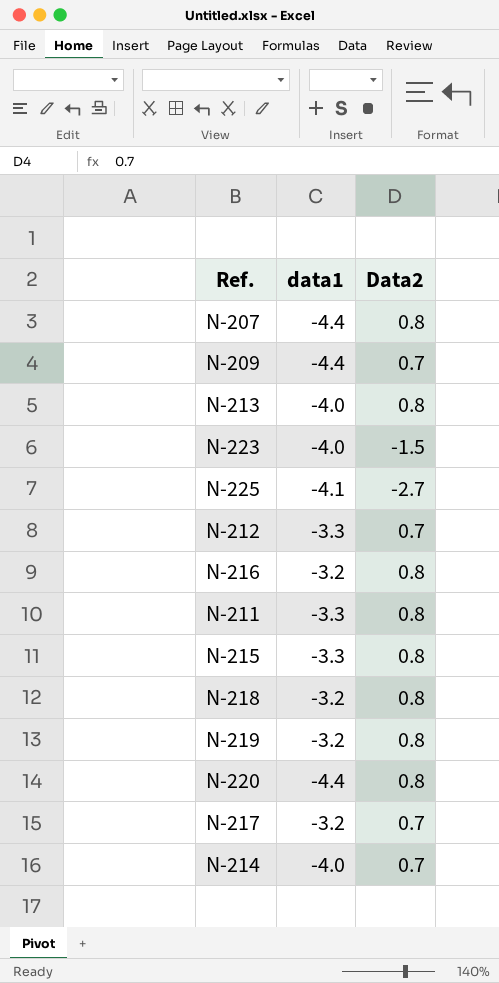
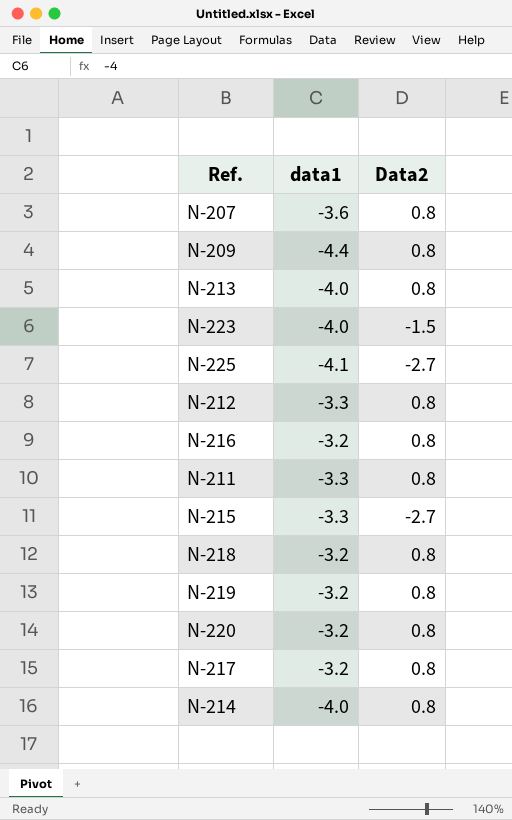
N-207 | data1: -4.4 -> -3.6
N-209 | Data2: 0.7 -> 0.8
N-212 | Data2: 0.7 -> 0.8
N-215 | Data2: 0.8 -> -2.7
N-220 | data1: -4.4 -> -3.2
N-217 | Data2: 0.7 -> 0.8
N-214 | Data2: 0.7 -> 0.8

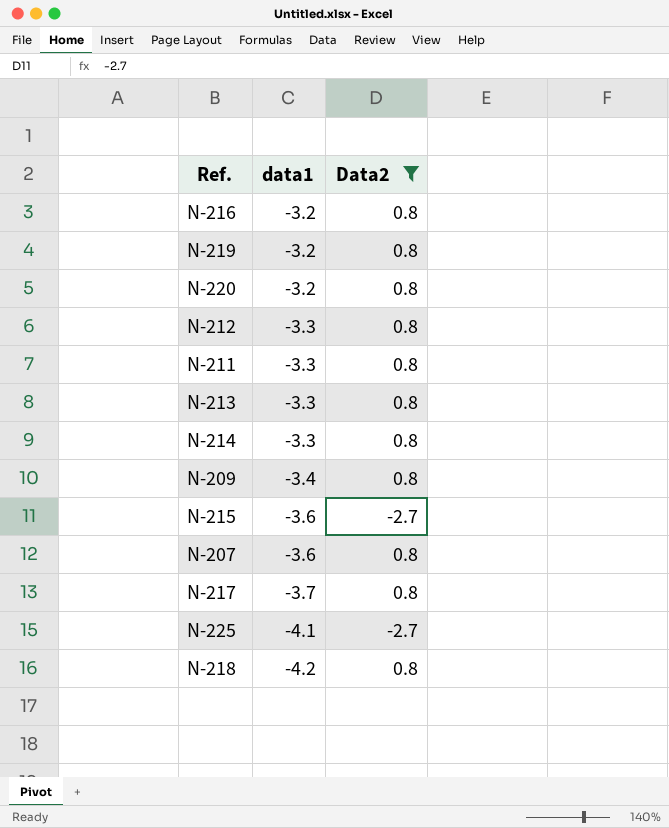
filter: none -> Data2 != -1.5
row order: none -> data1 descending
N-213 | data1: -4.0 -> -3.3
N-214 | data1: -4.0 -> -3.3
N-209 | data1: -4.4 -> -3.4
N-215 | data1: -3.3 -> -3.6
N-217 | data1: -3.2 -> -3.7
N-218 | data1: -3.2 -> -4.2

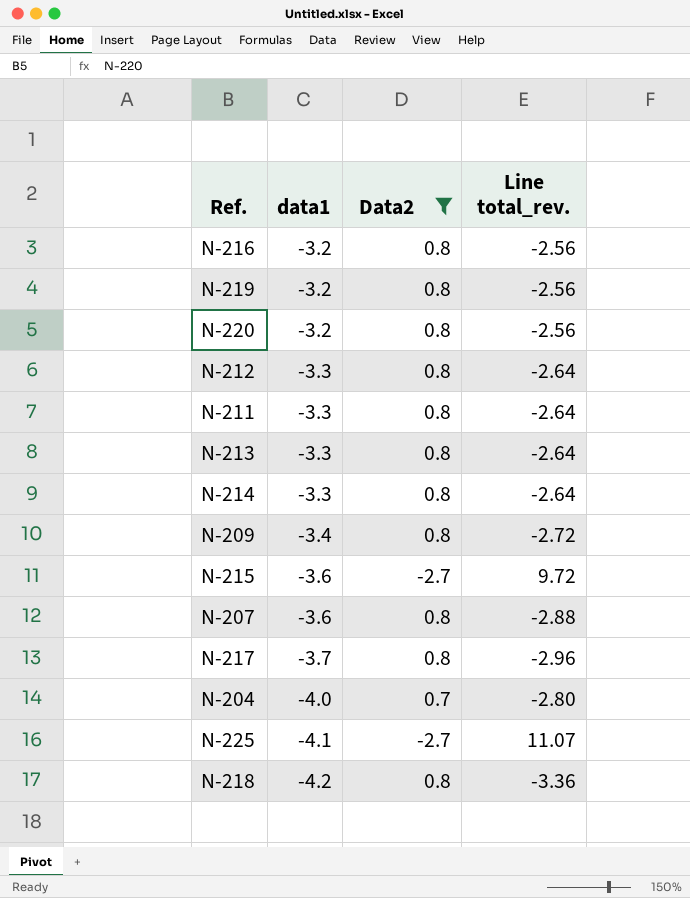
column Line total_rev. | formula: none -> [data1] * [Data2]
row N-204: none -> -4.0 | 0.7 | -2.80

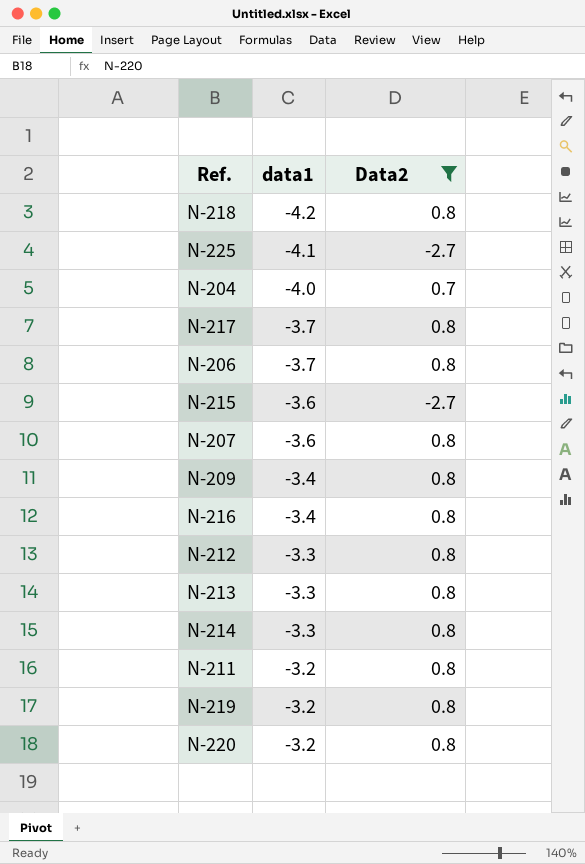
row order: data1 descending -> data1 ascending
column Line total_rev. | formula: [data1] * [Data2] -> none
row N-206: none -> -3.7 | 0.8
N-216 | data1: -3.2 -> -3.4
N-211 | data1: -3.3 -> -3.2

